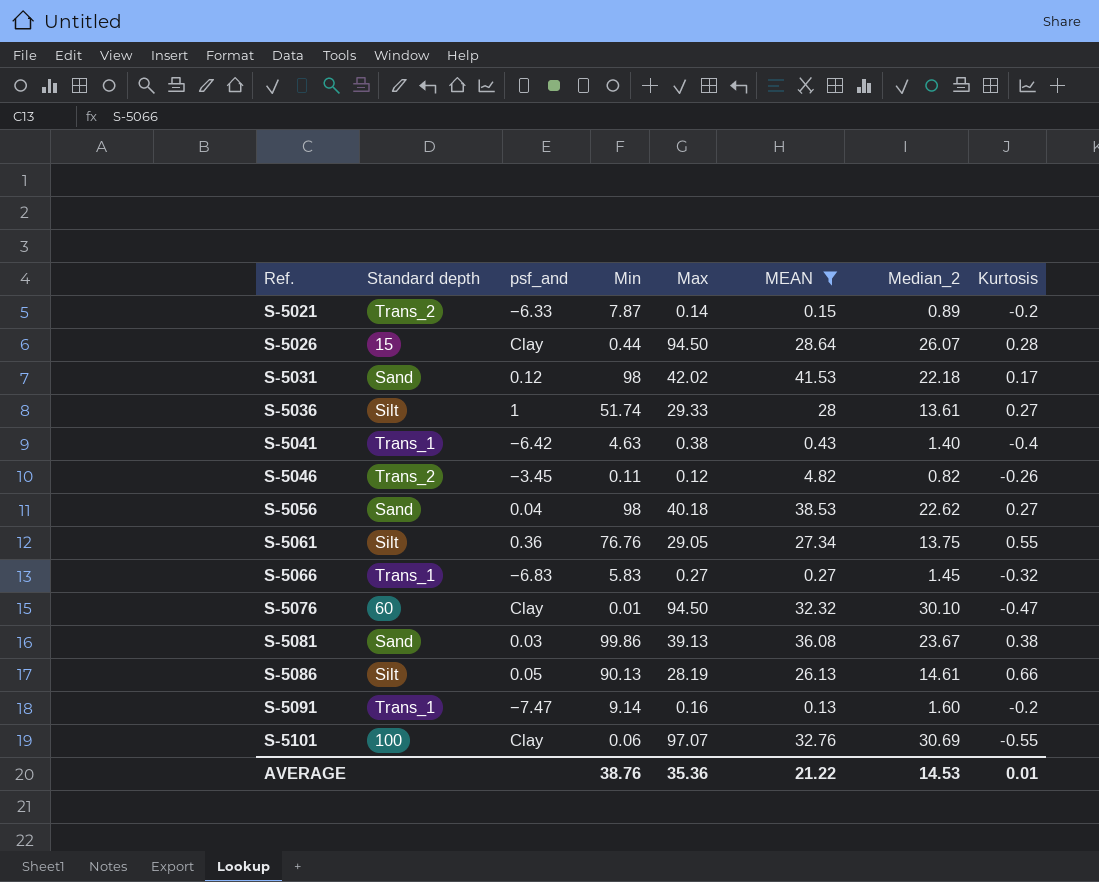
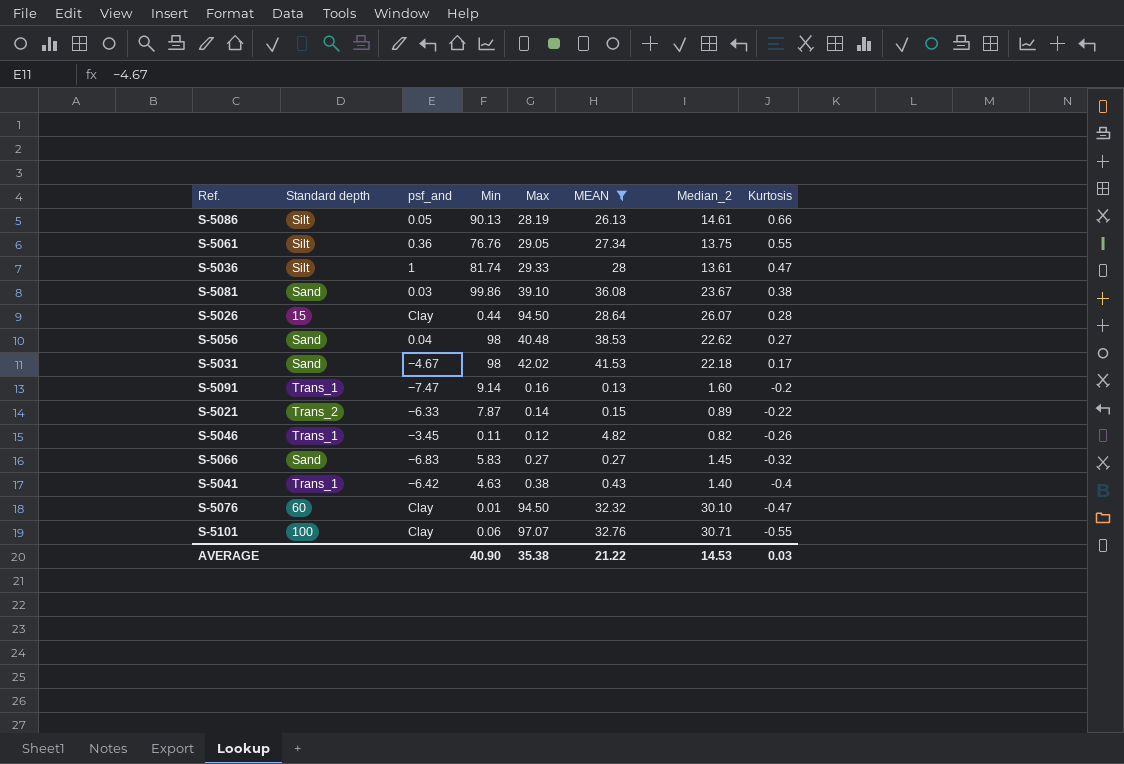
row order: Ref. ascending -> Kurtosis descending
S-5036 | Min: 51.74 -> 81.74
S-5036 | Kurtosis: 0.27 -> 0.47
S-5081 | Max: 39.13 -> 39.10
S-5056 | Max: 40.18 -> 40.48
S-5031 | psf_and: 0.12 -> −4.67
S-5021 | Kurtosis: -0.2 -> -0.22
S-5046 | Standard depth: Trans_2 -> Trans_1
S-5066 | Standard depth: Trans_1 -> Sand
S-5101 | Median_2: 30.69 -> 30.71
AVERAGE | Min: 38.76 -> 40.90
AVERAGE | Max: 35.36 -> 35.38
AVERAGE | Kurtosis: 0.01 -> 0.03

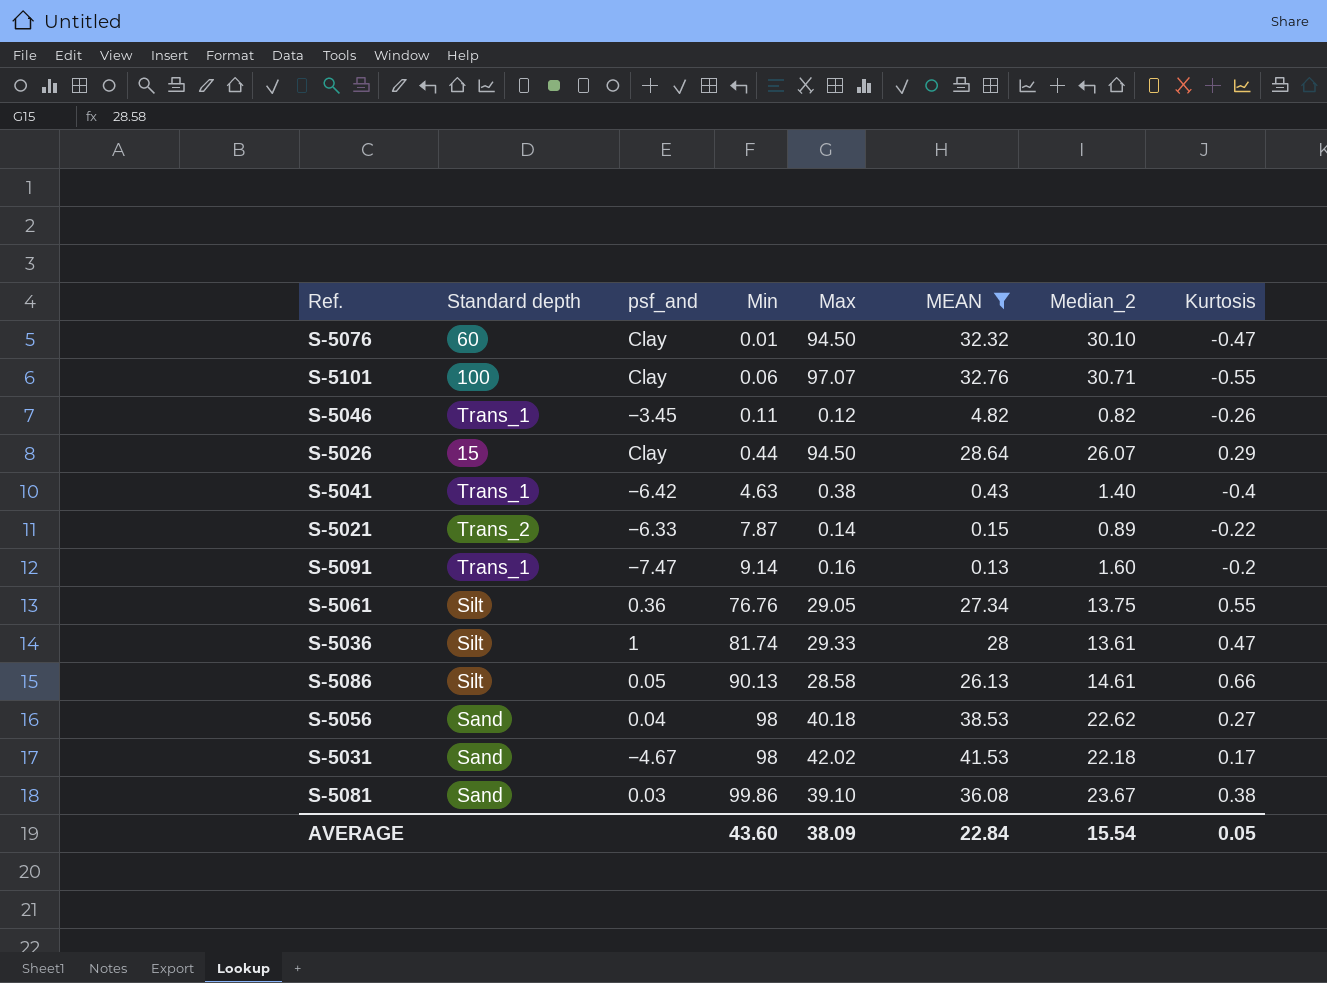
row order: Kurtosis descending -> Min ascending
row S-5066: Sand | −6.83 | 5.83 | 0.27 | 0.27 | 1.45 | -0.32 -> none
S-5026 | Kurtosis: 0.28 -> 0.29
S-5086 | Max: 28.19 -> 28.58
S-5056 | Max: 40.48 -> 40.18
AVERAGE | Min: 40.90 -> 43.60
AVERAGE | Max: 35.38 -> 38.09
AVERAGE | MEAN: 21.22 -> 22.84
AVERAGE | Median_2: 14.53 -> 15.54
AVERAGE | Kurtosis: 0.03 -> 0.05

